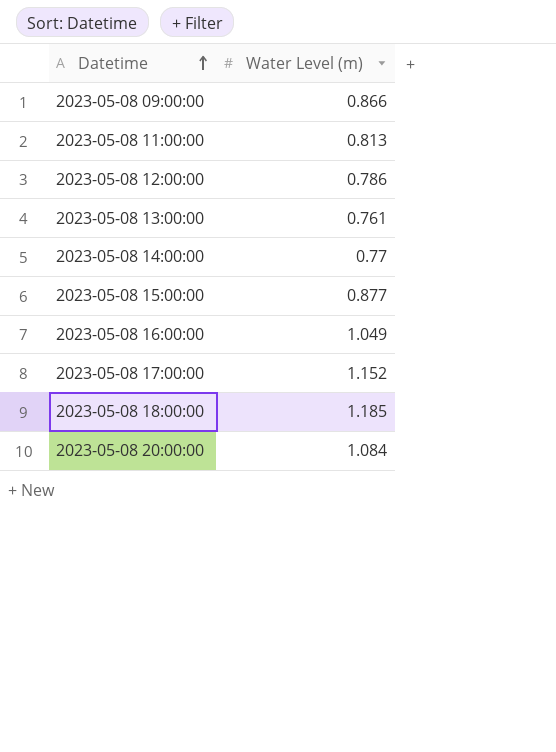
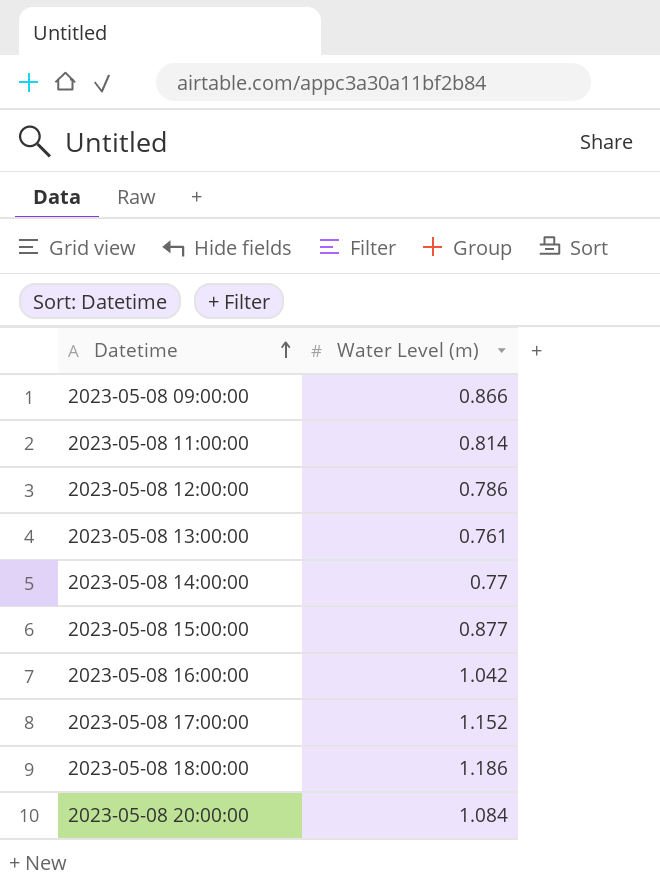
2023-05-08 11:00:00 | Water Level (m): 0.813 -> 0.814
2023-05-08 16:00:00 | Water Level (m): 1.049 -> 1.042
2023-05-08 18:00:00 | Water Level (m): 1.185 -> 1.186

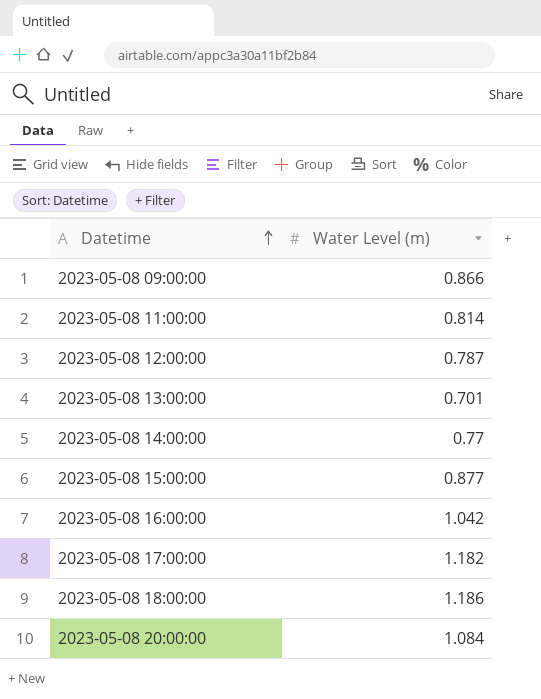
2023-05-08 12:00:00 | Water Level (m): 0.786 -> 0.787
2023-05-08 13:00:00 | Water Level (m): 0.761 -> 0.701
2023-05-08 17:00:00 | Water Level (m): 1.152 -> 1.182

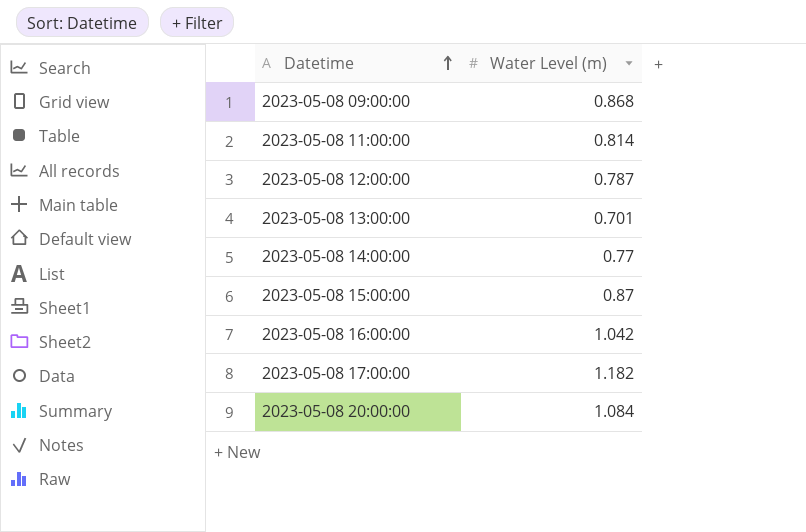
row 2023-05-08 18:00:00: 1.186 -> none
2023-05-08 09:00:00 | Water Level (m): 0.866 -> 0.868
2023-05-08 15:00:00 | Water Level (m): 0.877 -> 0.87

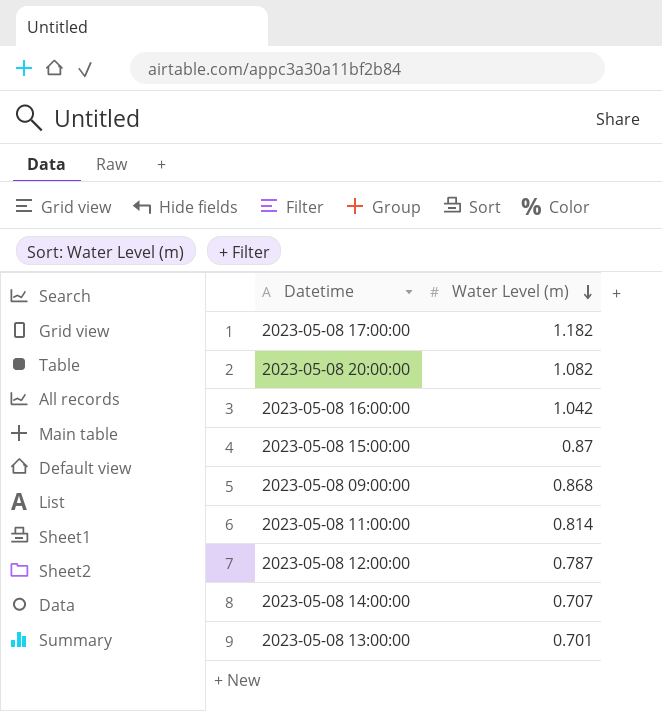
row order: Datetime ascending -> Water Level (m) descending
2023-05-08 20:00:00 | Water Level (m): 1.084 -> 1.082
2023-05-08 14:00:00 | Water Level (m): 0.77 -> 0.707

